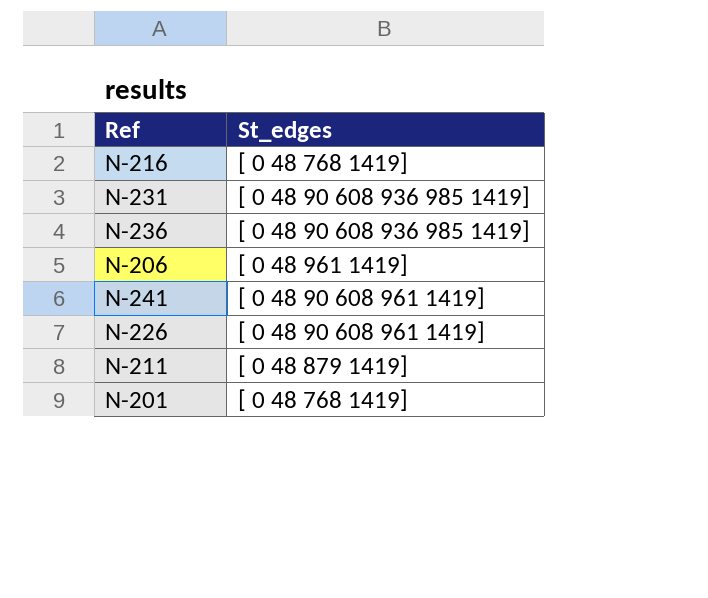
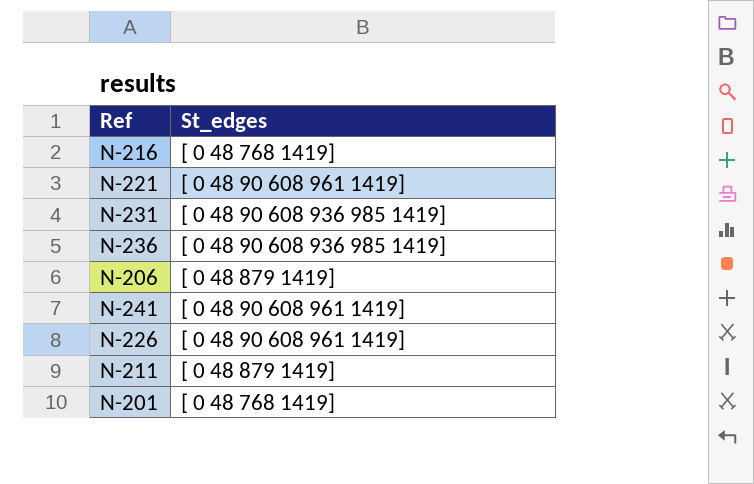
row N-221: none -> [ 0 48 90 608 961 1419]
N-206 | St_edges: [ 0 48 961 1419] -> [ 0 48 879 1419]

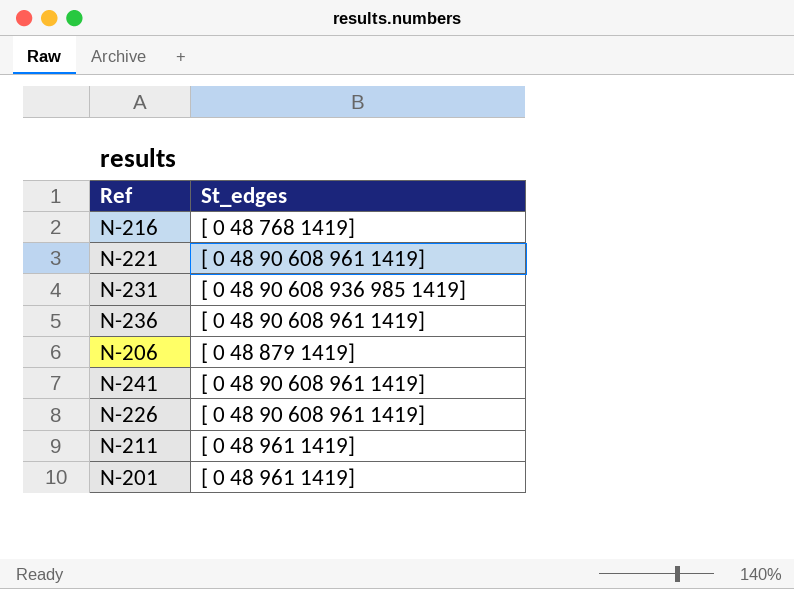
N-236 | St_edges: [ 0 48 90 608 936 985 1419] -> [ 0 48 90 608 961 1419]
N-211 | St_edges: [ 0 48 879 1419] -> [ 0 48 961 1419]
N-201 | St_edges: [ 0 48 768 1419] -> [ 0 48 961 1419]

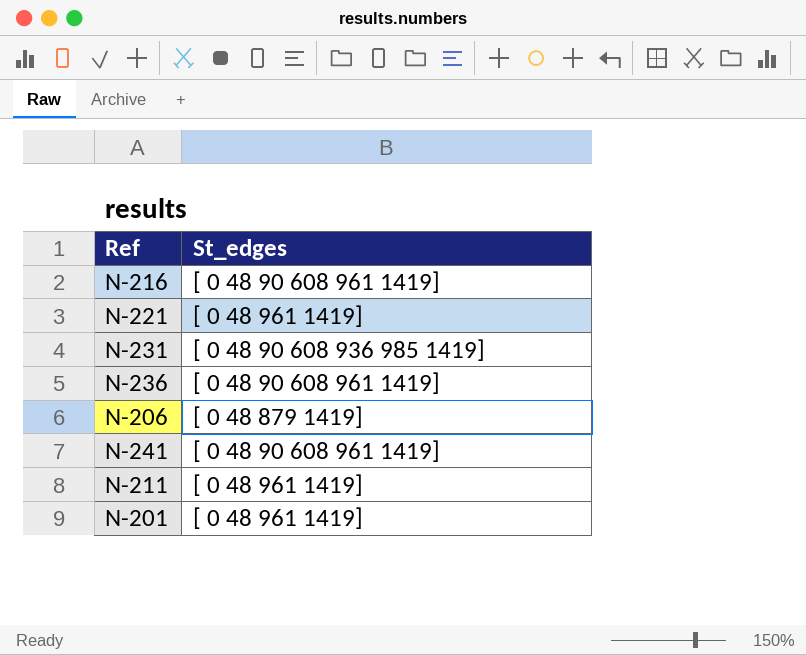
row N-226: [ 0 48 90 608 961 1419] -> none
N-216 | St_edges: [ 0 48 768 1419] -> [ 0 48 90 608 961 1419]
N-221 | St_edges: [ 0 48 90 608 961 1419] -> [ 0 48 961 1419]

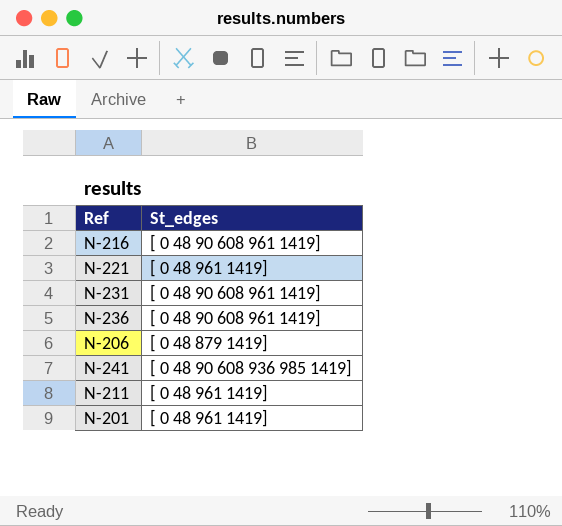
N-231 | St_edges: [ 0 48 90 608 936 985 1419] -> [ 0 48 90 608 961 1419]
N-241 | St_edges: [ 0 48 90 608 961 1419] -> [ 0 48 90 608 936 985 1419]

